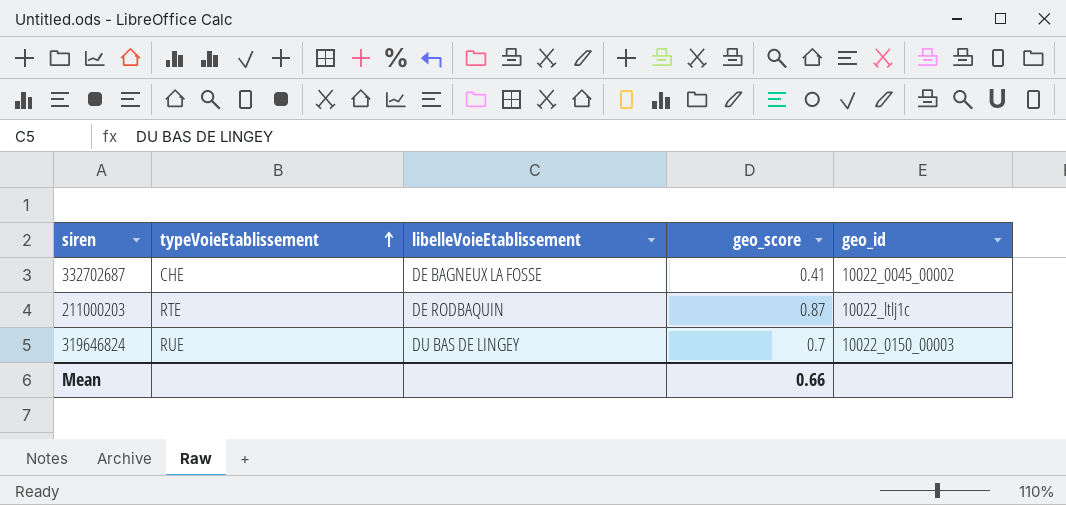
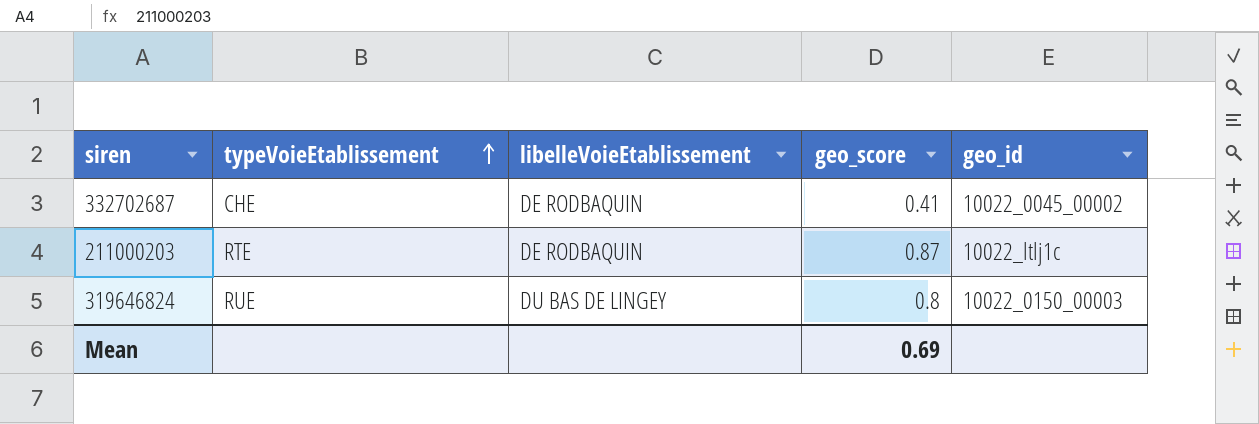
332702687 | libelleVoieEtablissement: DE BAGNEUX LA FOSSE -> DE RODBAQUIN
319646824 | geo_score: 0.7 -> 0.8
Mean | geo_score: 0.66 -> 0.69

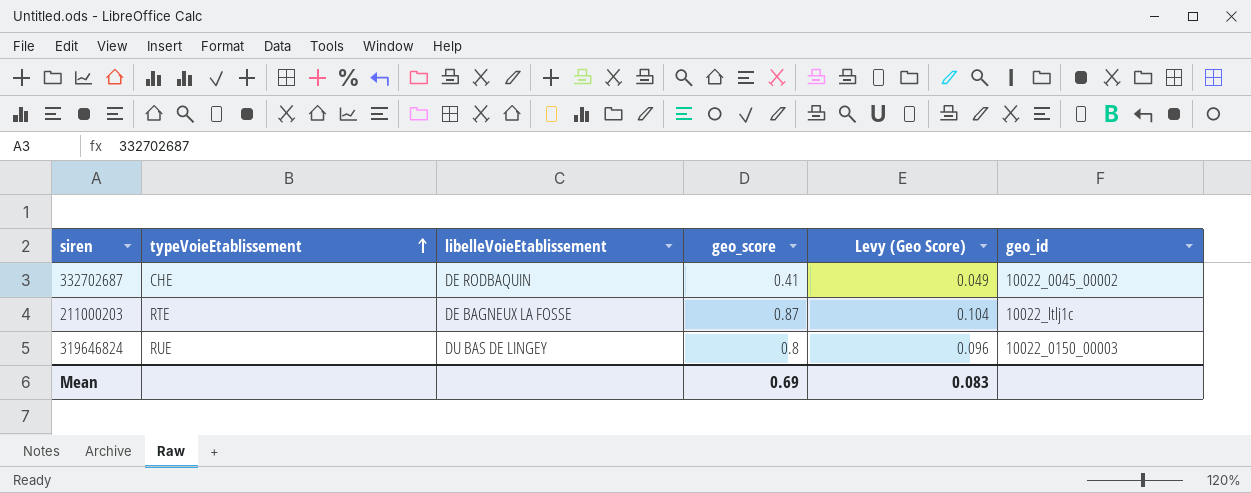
column Levy (Geo Score) | formula: none -> [geo_score] * 0.12
211000203 | libelleVoieEtablissement: DE RODBAQUIN -> DE BAGNEUX LA FOSSE

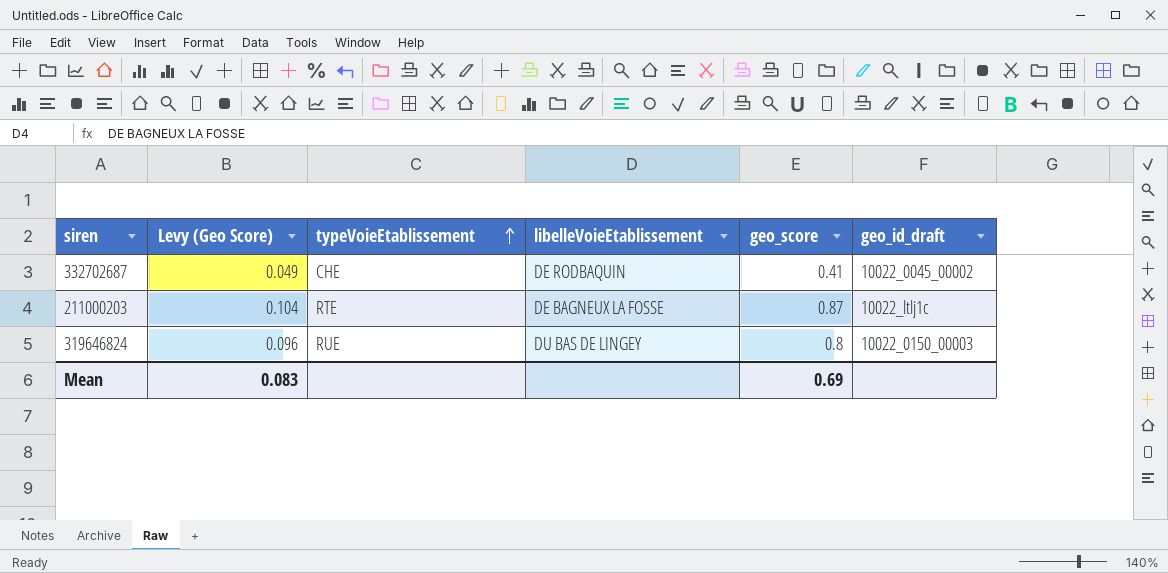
column Levy (Geo Score) | position: 5 -> 2
column name: geo_id -> geo_id_draft

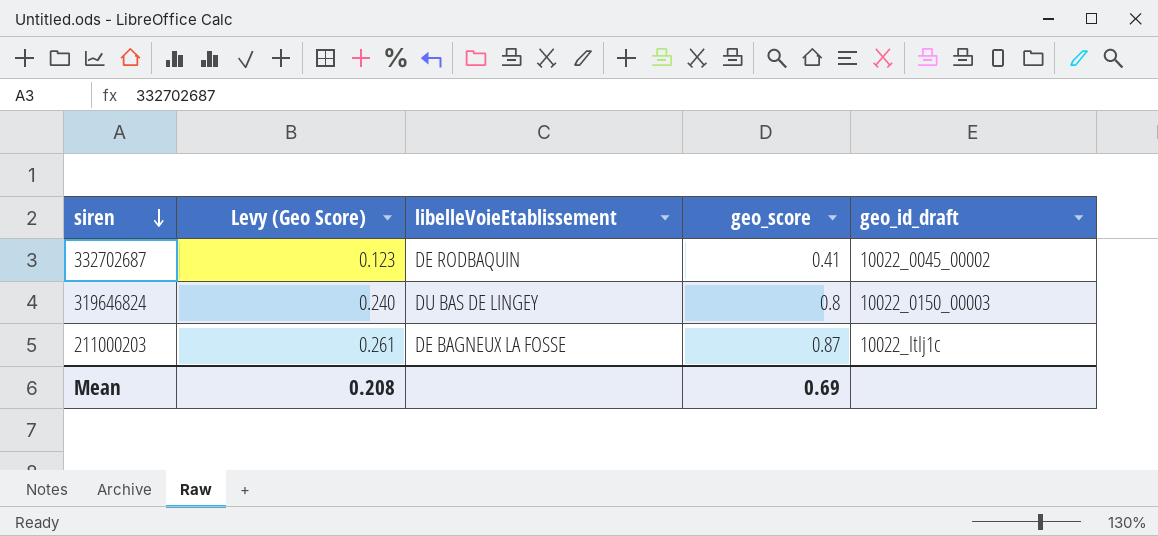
row order: typeVoieEtablissement ascending -> siren descending
column typeVoieEtablissement | position: 3 -> none
column Levy (Geo Score) | formula: [geo_score] * 0.12 -> [geo_score] * 0.3
Mean | Levy (Geo Score): 0.083 -> 0.208

